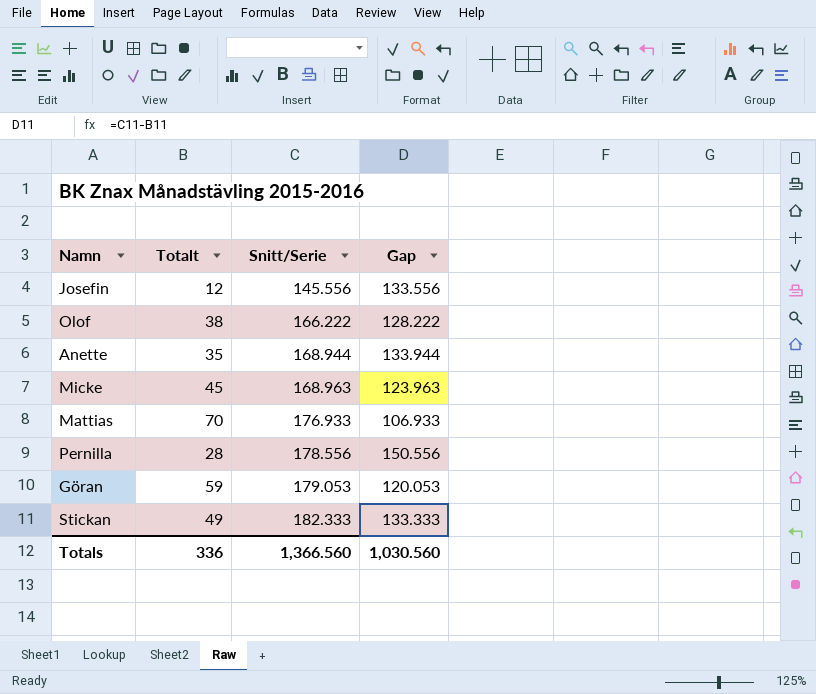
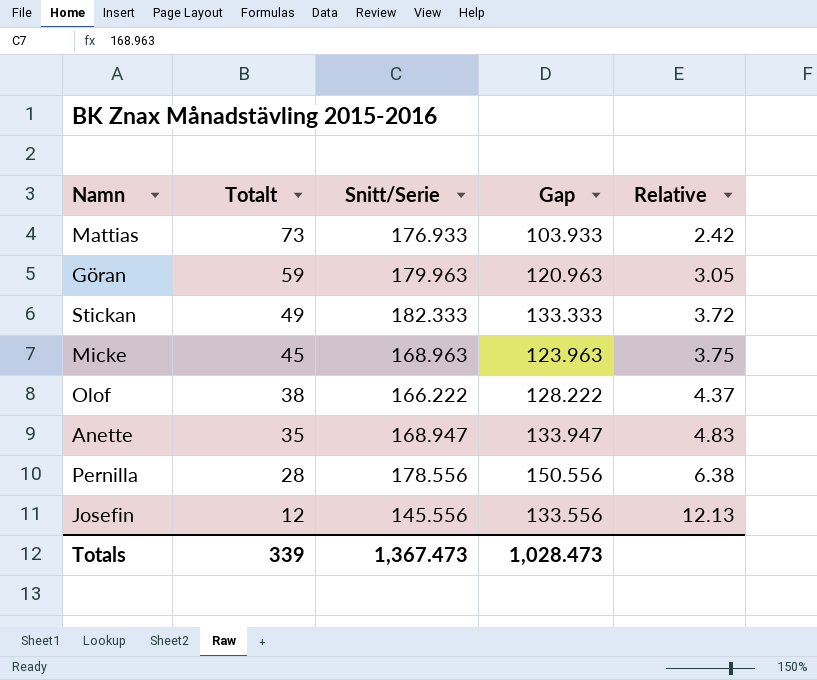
row order: Snitt/Serie ascending -> Totalt descending
column Relative | formula: none -> [Snitt/Serie] / [Totalt]
Mattias | Totalt: 70 -> 73
Mattias | Gap: 106.933 -> 103.933
Göran | Snitt/Serie: 179.053 -> 179.963
Göran | Gap: 120.053 -> 120.963
Anette | Snitt/Serie: 168.944 -> 168.947
Anette | Gap: 133.944 -> 133.947
Totals | Totalt: 336 -> 339
Totals | Snitt/Serie: 1,366.560 -> 1,367.473
Totals | Gap: 1,030.560 -> 1,028.473

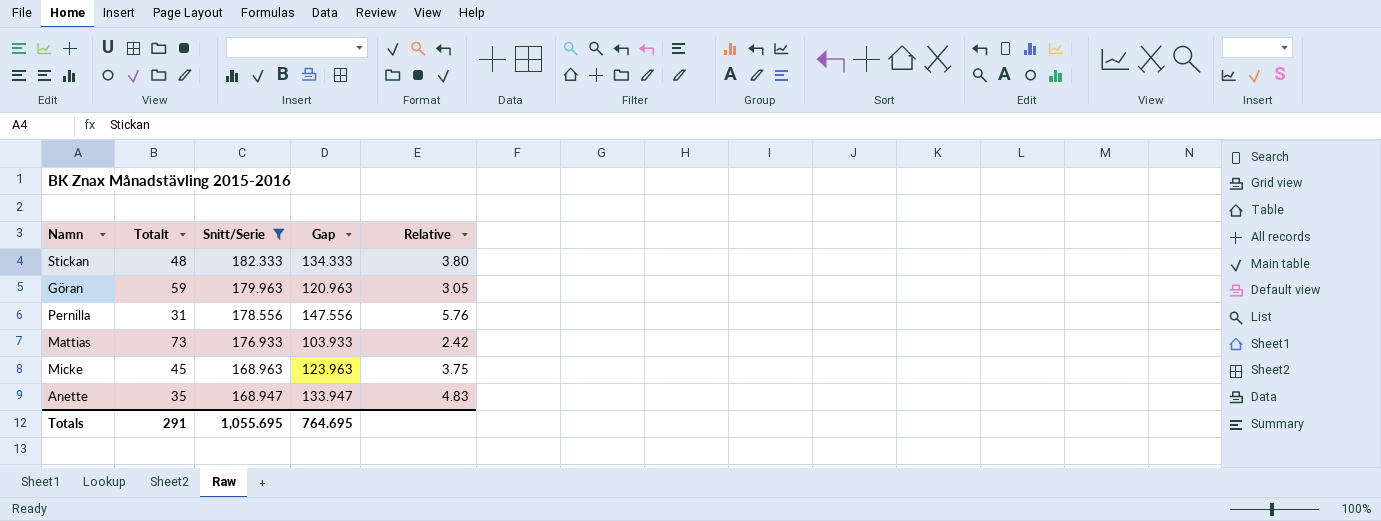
filter: none -> Snitt/Serie >= 168.947
row order: Totalt descending -> Snitt/Serie descending
Stickan | Totalt: 49 -> 48
Stickan | Gap: 133.333 -> 134.333
Stickan | Relative: 3.72 -> 3.80
Pernilla | Totalt: 28 -> 31
Pernilla | Gap: 150.556 -> 147.556
Pernilla | Relative: 6.38 -> 5.76
Totals | Totalt: 339 -> 291
Totals | Snitt/Serie: 1,367.473 -> 1,055.695
Totals | Gap: 1,028.473 -> 764.695

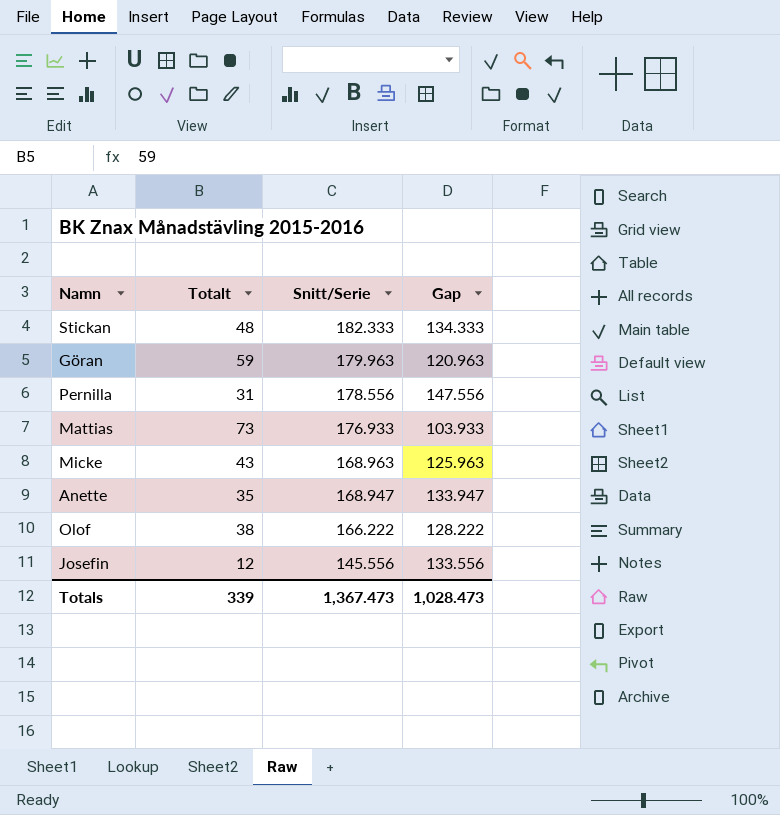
filter: Snitt/Serie >= 168.947 -> none
column Relative | formula: [Snitt/Serie] / [Totalt] -> none
Micke | Totalt: 45 -> 43
Micke | Gap: 123.963 -> 125.963
Totals | Totalt: 291 -> 339
Totals | Snitt/Serie: 1,055.695 -> 1,367.473
Totals | Gap: 764.695 -> 1,028.473

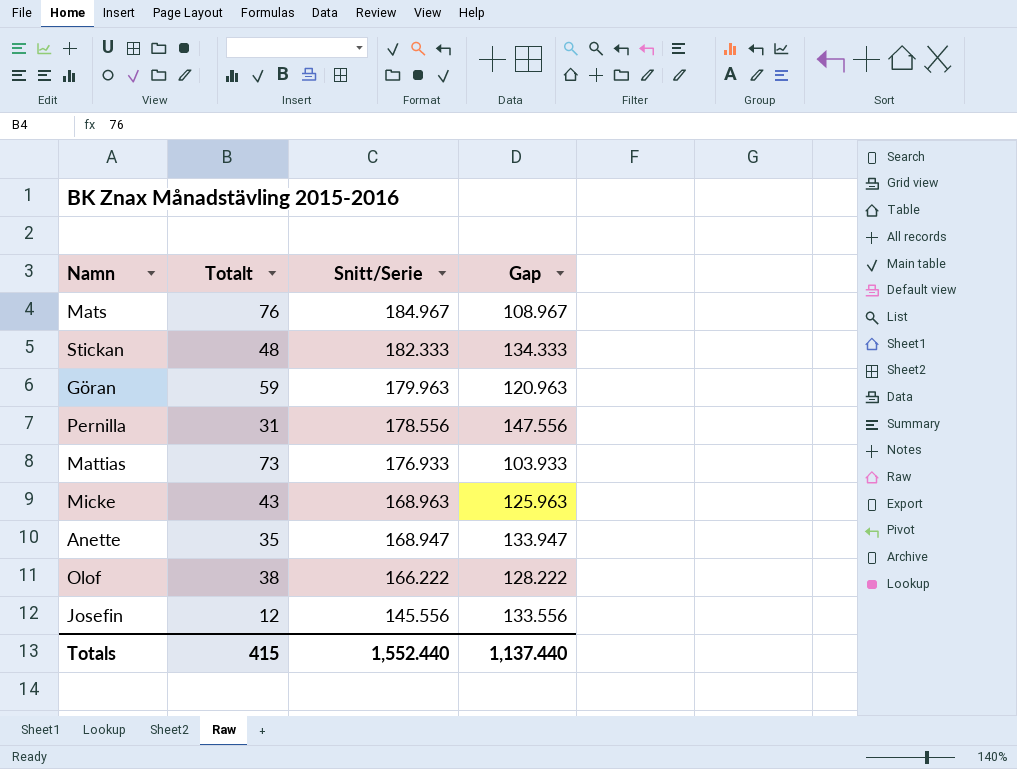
row Mats: none -> 76 | 184.967 | 108.967
Totals | Totalt: 339 -> 415
Totals | Snitt/Serie: 1,367.473 -> 1,552.440
Totals | Gap: 1,028.473 -> 1,137.440

